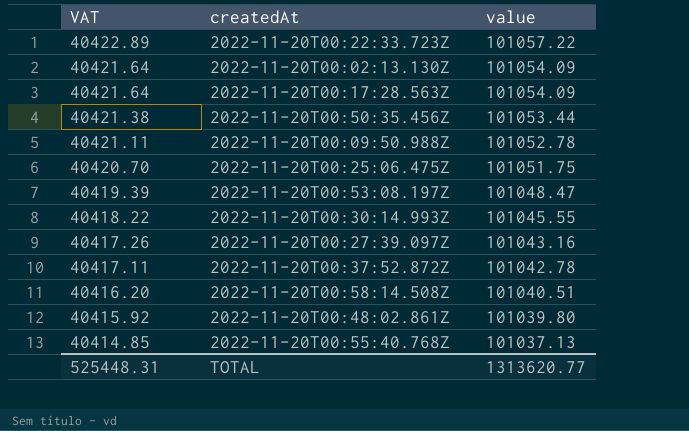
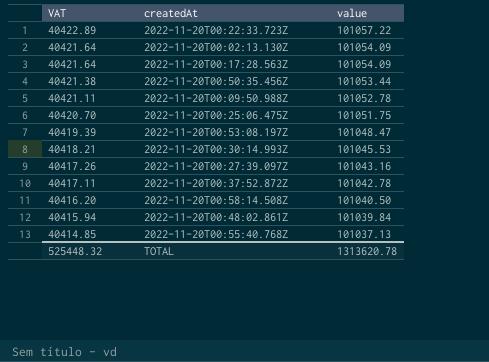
2022-11-20T00:30:14.993Z | VAT: 40418.22 -> 40418.21
2022-11-20T00:30:14.993Z | value: 101045.55 -> 101045.53
2022-11-20T00:58:14.508Z | value: 101040.51 -> 101040.50
2022-11-20T00:48:02.861Z | VAT: 40415.92 -> 40415.94
2022-11-20T00:48:02.861Z | value: 101039.80 -> 101039.84
TOTAL | VAT: 525448.31 -> 525448.32
TOTAL | value: 1313620.77 -> 1313620.78

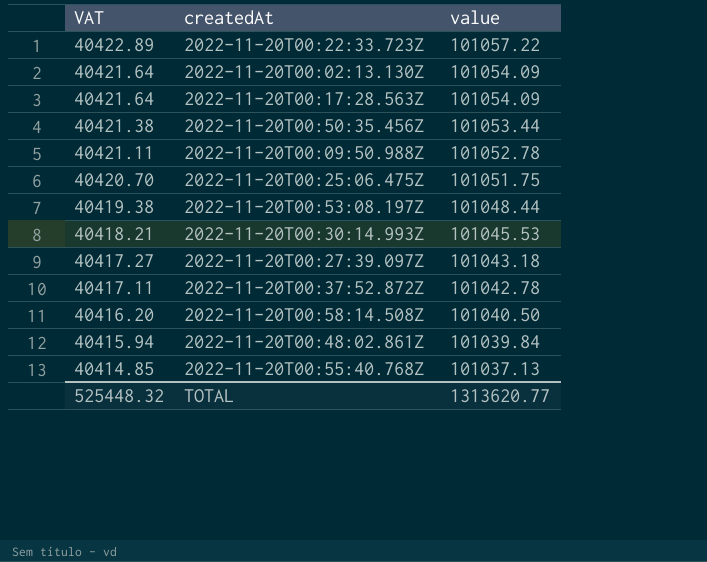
2022-11-20T00:53:08.197Z | VAT: 40419.39 -> 40419.38
2022-11-20T00:53:08.197Z | value: 101048.47 -> 101048.44
2022-11-20T00:27:39.097Z | VAT: 40417.26 -> 40417.27
2022-11-20T00:27:39.097Z | value: 101043.16 -> 101043.18
TOTAL | value: 1313620.78 -> 1313620.77

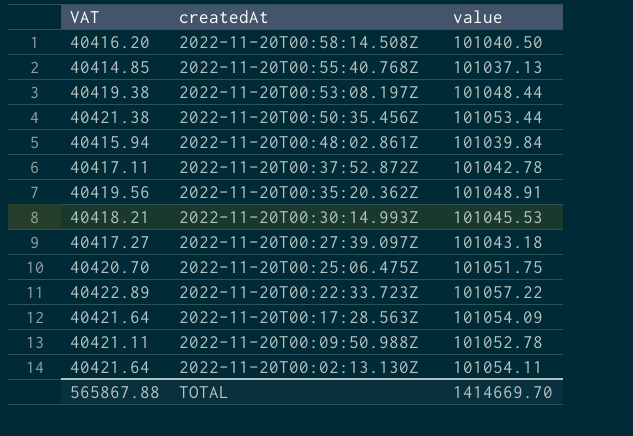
row order: VAT descending -> createdAt descending
row 2022-11-20T00:35:20.362Z: none -> 40419.56 | 101048.91
2022-11-20T00:02:13.130Z | value: 101054.09 -> 101054.11
TOTAL | VAT: 525448.32 -> 565867.88
TOTAL | value: 1313620.77 -> 1414669.70

